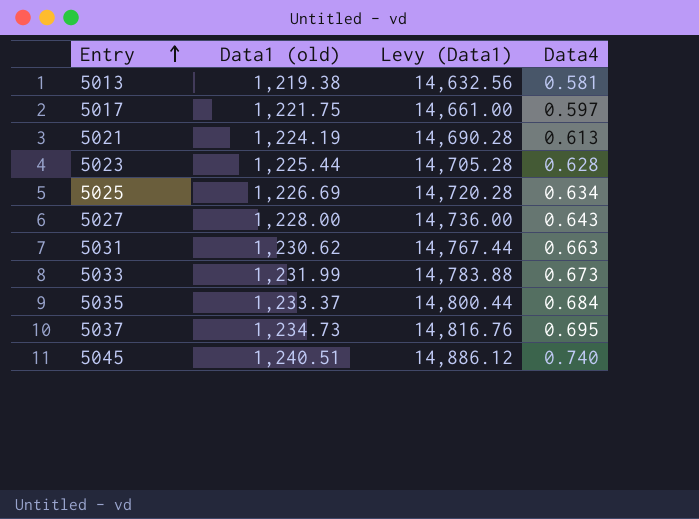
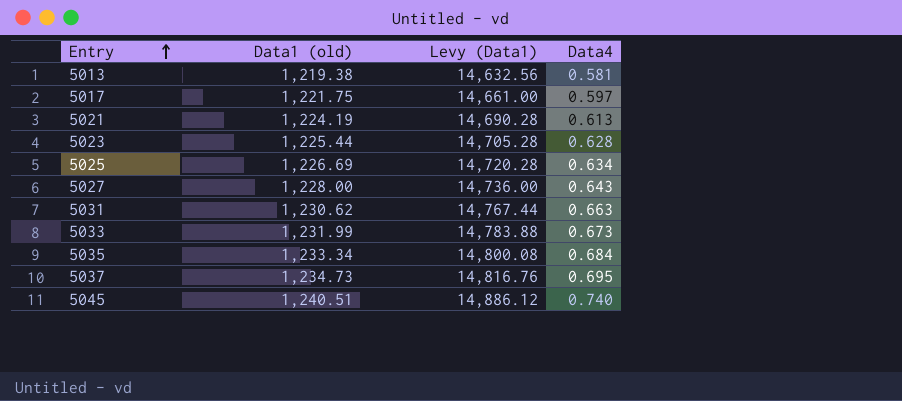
5035 | Data1 (old): 1,233.37 -> 1,233.34
5035 | Levy (Data1): 14,800.44 -> 14,800.08

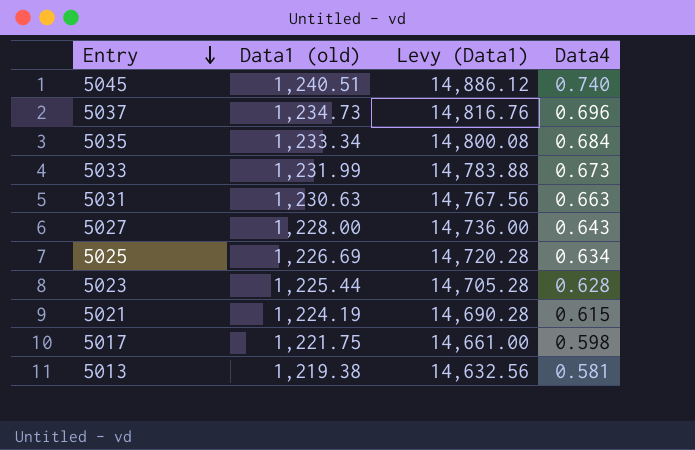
row order: Entry ascending -> Entry descending
5037 | Data4: 0.695 -> 0.696
5031 | Data1 (old): 1,230.62 -> 1,230.63
5031 | Levy (Data1): 14,767.44 -> 14,767.56
5021 | Data4: 0.613 -> 0.615
5017 | Data4: 0.597 -> 0.598

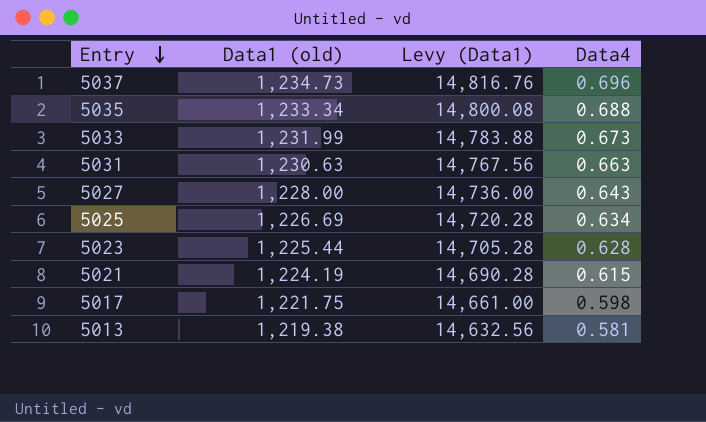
row 5045: 1,240.51 | 14,886.12 | 0.740 -> none
5035 | Data4: 0.684 -> 0.688

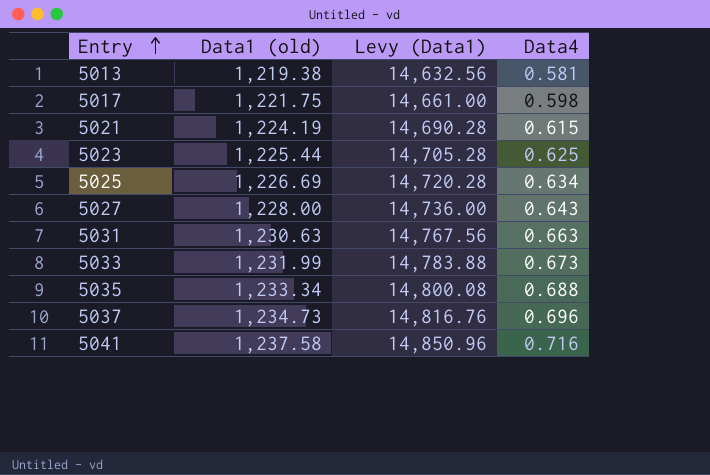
row order: Entry descending -> Entry ascending
5023 | Data4: 0.628 -> 0.625
row 5041: none -> 1,237.58 | 14,850.96 | 0.716

